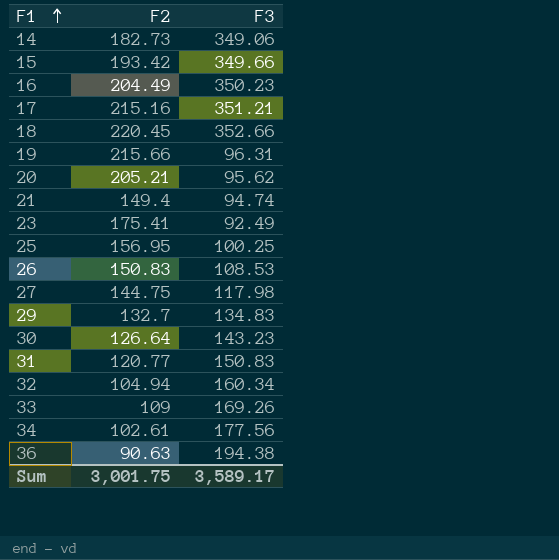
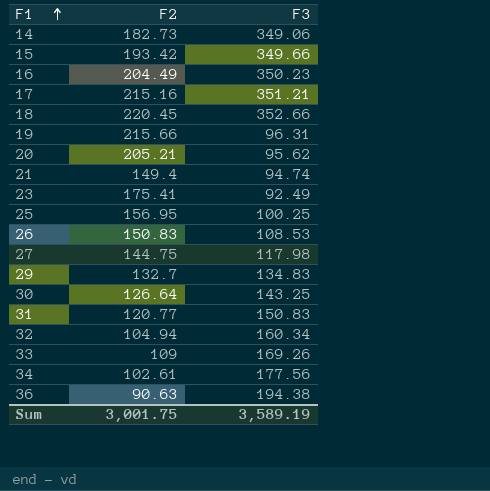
30 | F3: 143.23 -> 143.25
Sum | F3: 3,589.17 -> 3,589.19

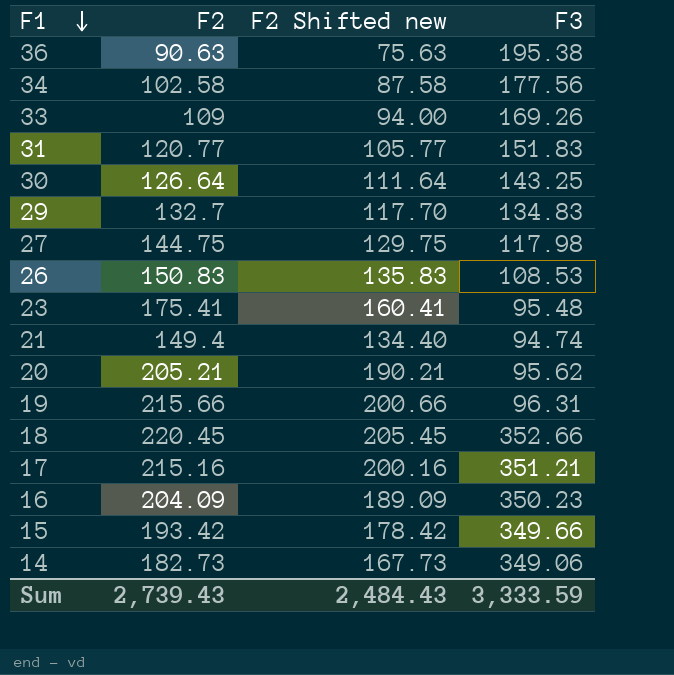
row order: F1 ascending -> F1 descending
column F2 Shifted new | formula: none -> [F2] - 15
row 25: 156.95 | 100.25 -> none
row 32: 104.94 | 160.34 -> none
36 | F3: 194.38 -> 195.38
34 | F2: 102.61 -> 102.58
31 | F3: 150.83 -> 151.83
23 | F3: 92.49 -> 95.48
16 | F2: 204.49 -> 204.09
Sum | F2: 3,001.75 -> 2,739.43
Sum | F3: 3,589.19 -> 3,333.59

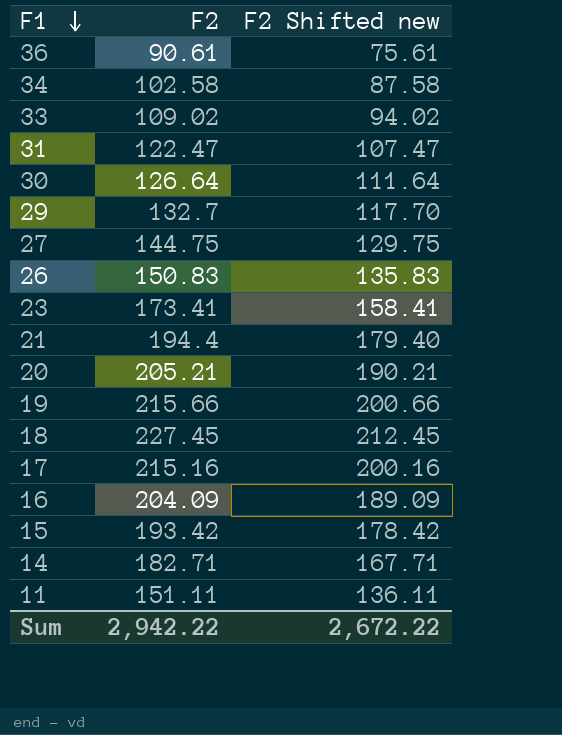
column F3 | position: 4 -> none
36 | F2: 90.63 -> 90.61
36 | F2 Shifted new: 75.63 -> 75.61
33 | F2: 109 -> 109.02
33 | F2 Shifted new: 94.00 -> 94.02
31 | F2: 120.77 -> 122.47
31 | F2 Shifted new: 105.77 -> 107.47
23 | F2: 175.41 -> 173.41
23 | F2 Shifted new: 160.41 -> 158.41
21 | F2: 149.4 -> 194.4
21 | F2 Shifted new: 134.40 -> 179.40
18 | F2: 220.45 -> 227.45
18 | F2 Shifted new: 205.45 -> 212.45
14 | F2: 182.73 -> 182.71
14 | F2 Shifted new: 167.73 -> 167.71
row 11: none -> 151.11 | 136.11
Sum | F2: 2,739.43 -> 2,942.22
Sum | F2 Shifted new: 2,484.43 -> 2,672.22

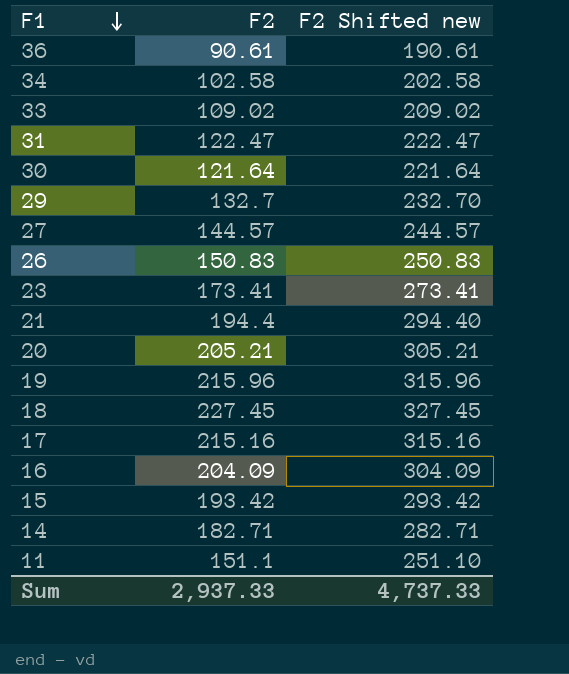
column F2 Shifted new | formula: [F2] - 15 -> [F2] + 100
30 | F2: 126.64 -> 121.64
27 | F2: 144.75 -> 144.57
19 | F2: 215.66 -> 215.96
11 | F2: 151.11 -> 151.1
Sum | F2: 2,942.22 -> 2,937.33
Sum | F2 Shifted new: 2,672.22 -> 4,737.33

